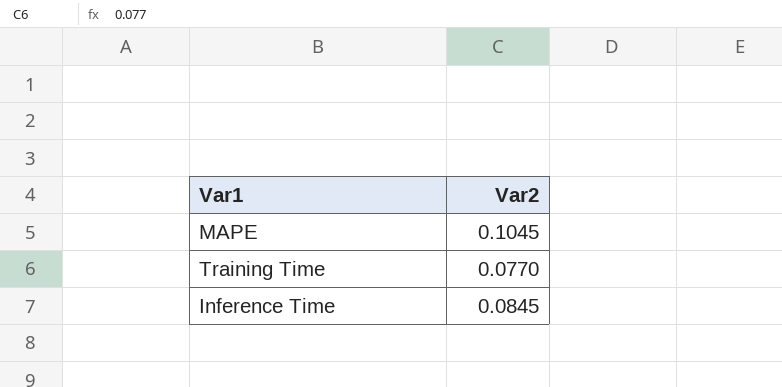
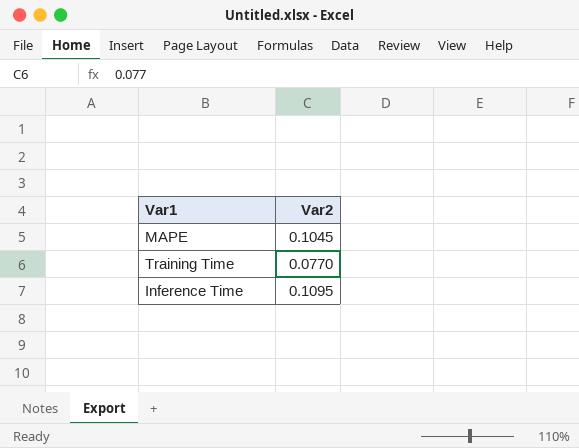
Inference Time | Var2: 0.0845 -> 0.1095

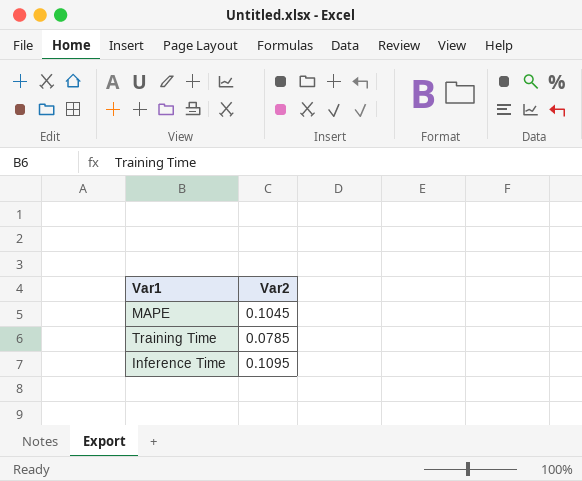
Training Time | Var2: 0.0770 -> 0.0785

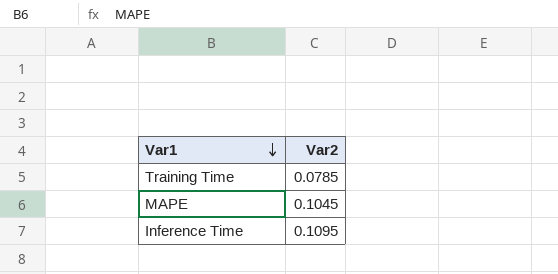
row order: none -> Var1 descending

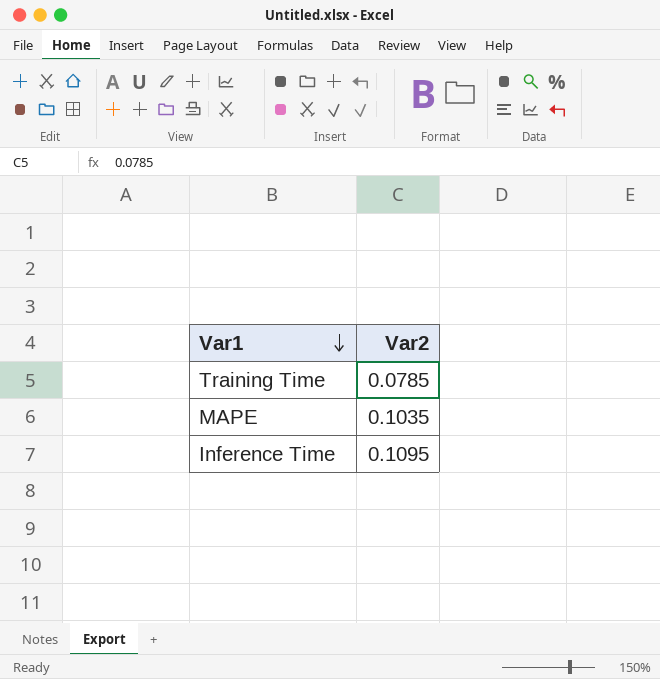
MAPE | Var2: 0.1045 -> 0.1035

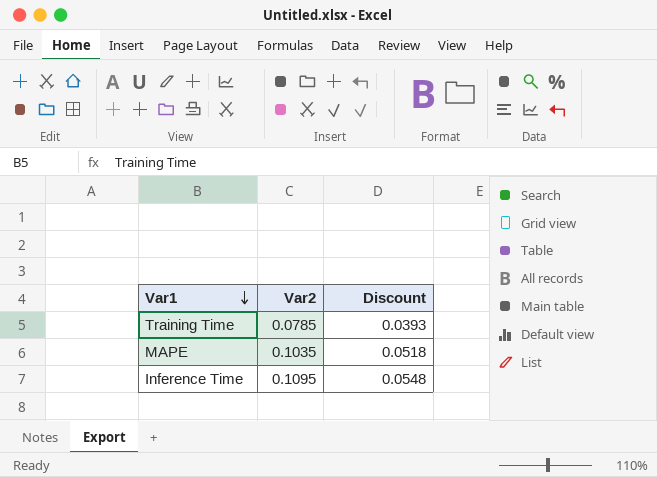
column Discount | formula: none -> [Var2] * 0.5

